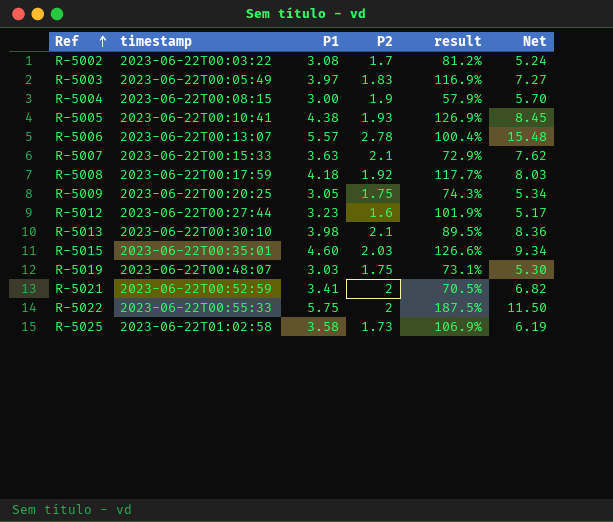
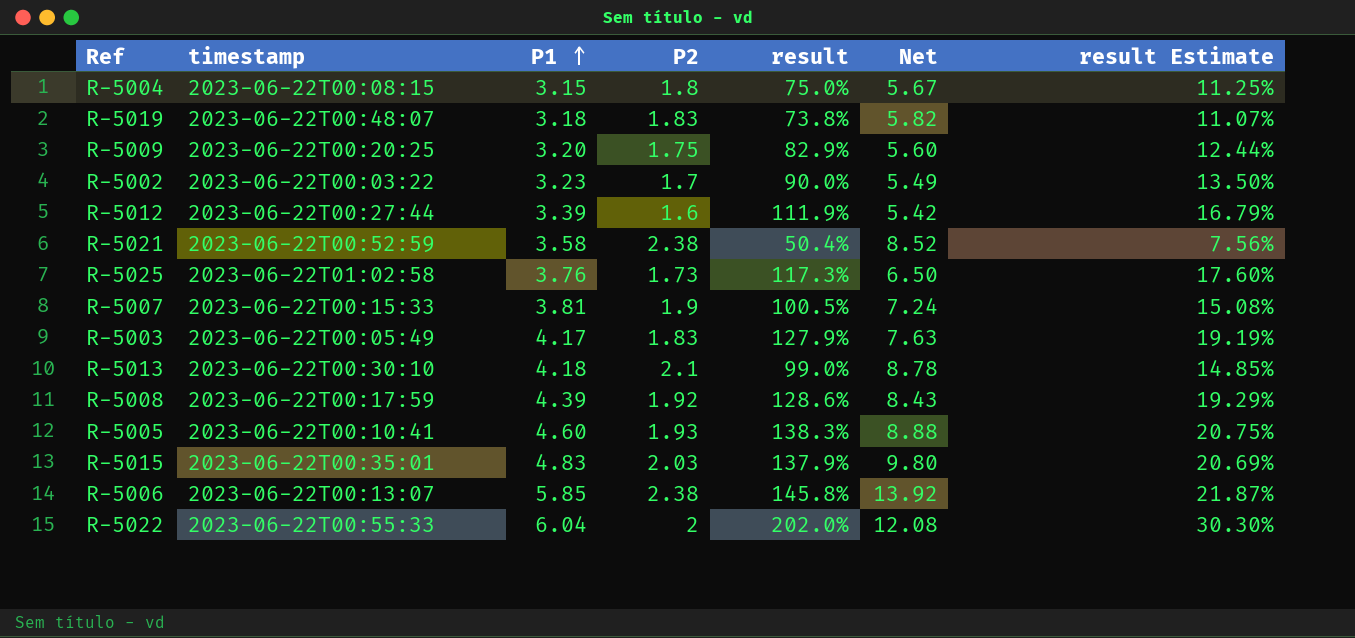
row order: Ref ascending -> P1 ascending
column result Estimate | formula: none -> [result] * 0.15
R-5004 | P1: 3.00 -> 3.15
R-5004 | P2: 1.9 -> 1.8
R-5004 | result: 57.9% -> 75.0%
R-5004 | Net: 5.70 -> 5.67
R-5019 | P1: 3.03 -> 3.18
R-5019 | P2: 1.75 -> 1.83
R-5019 | result: 73.1% -> 73.8%
R-5019 | Net: 5.30 -> 5.82
R-5009 | P1: 3.05 -> 3.20
R-5009 | result: 74.3% -> 82.9%
R-5009 | Net: 5.34 -> 5.60
R-5002 | P1: 3.08 -> 3.23
R-5002 | result: 81.2% -> 90.0%
R-5002 | Net: 5.24 -> 5.49
R-5012 | P1: 3.23 -> 3.39
R-5012 | result: 101.9% -> 111.9%
R-5012 | Net: 5.17 -> 5.42
R-5021 | P1: 3.41 -> 3.58
R-5021 | P2: 2 -> 2.38
R-5021 | result: 70.5% -> 50.4%
R-5021 | Net: 6.82 -> 8.52
R-5025 | P1: 3.58 -> 3.76
R-5025 | result: 106.9% -> 117.3%
R-5025 | Net: 6.19 -> 6.50
R-5007 | P1: 3.63 -> 3.81
R-5007 | P2: 2.1 -> 1.9
R-5007 | result: 72.9% -> 100.5%
R-5007 | Net: 7.62 -> 7.24
R-5003 | P1: 3.97 -> 4.17
R-5003 | result: 116.9% -> 127.9%
R-5003 | Net: 7.27 -> 7.63
R-5013 | P1: 3.98 -> 4.18
R-5013 | result: 89.5% -> 99.0%
R-5013 | Net: 8.36 -> 8.78
R-5008 | P1: 4.18 -> 4.39
R-5008 | result: 117.7% -> 128.6%
R-5008 | Net: 8.03 -> 8.43
R-5005 | P1: 4.38 -> 4.60
R-5005 | result: 126.9% -> 138.3%
R-5005 | Net: 8.45 -> 8.88
R-5015 | P1: 4.60 -> 4.83
R-5015 | result: 126.6% -> 137.9%
R-5015 | Net: 9.34 -> 9.80
R-5006 | P1: 5.57 -> 5.85
R-5006 | P2: 2.78 -> 2.38
R-5006 | result: 100.4% -> 145.8%
R-5006 | Net: 15.48 -> 13.92
R-5022 | P1: 5.75 -> 6.04
R-5022 | result: 187.5% -> 202.0%
R-5022 | Net: 11.50 -> 12.08

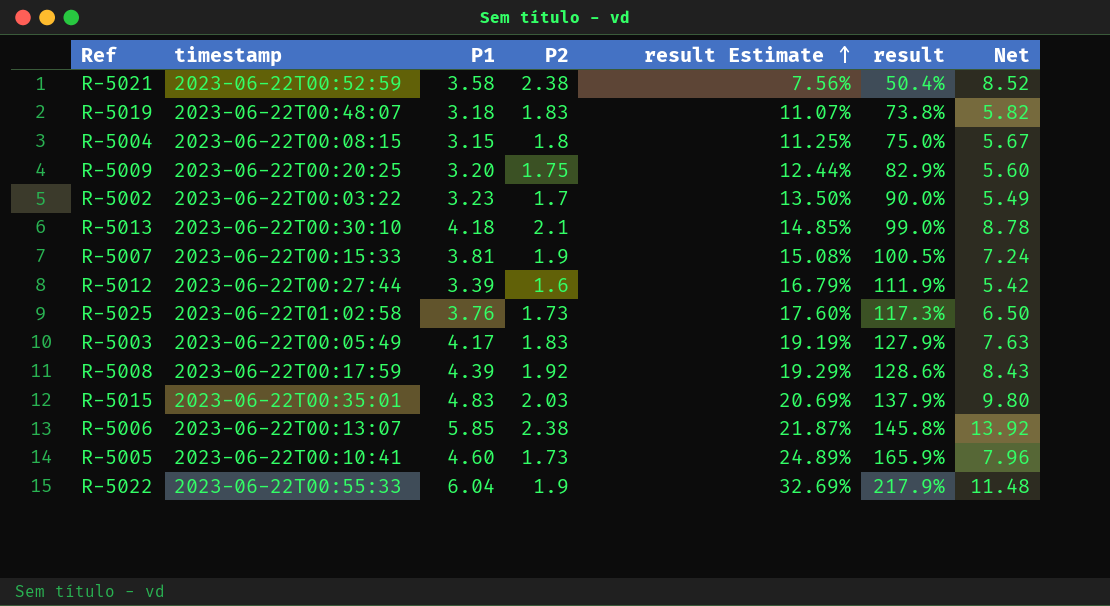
row order: P1 ascending -> result Estimate ascending
column result Estimate | position: 7 -> 5
R-5005 | P2: 1.93 -> 1.73
R-5005 | result Estimate: 20.75% -> 24.89%
R-5005 | result: 138.3% -> 165.9%
R-5005 | Net: 8.88 -> 7.96
R-5022 | P2: 2 -> 1.9
R-5022 | result Estimate: 30.30% -> 32.69%
R-5022 | result: 202.0% -> 217.9%
R-5022 | Net: 12.08 -> 11.48

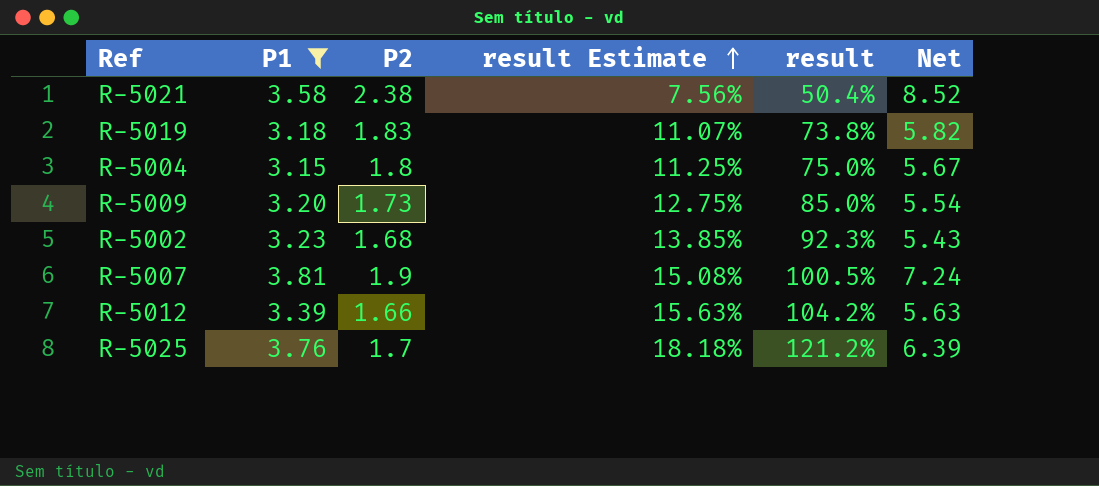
filter: none -> P1 <= 3.81
column timestamp | position: 2 -> none
R-5009 | P2: 1.75 -> 1.73
R-5009 | result Estimate: 12.44% -> 12.75%
R-5009 | result: 82.9% -> 85.0%
R-5009 | Net: 5.60 -> 5.54
R-5002 | P2: 1.7 -> 1.68
R-5002 | result Estimate: 13.50% -> 13.85%
R-5002 | result: 90.0% -> 92.3%
R-5002 | Net: 5.49 -> 5.43
R-5012 | P2: 1.6 -> 1.66
R-5012 | result Estimate: 16.79% -> 15.63%
R-5012 | result: 111.9% -> 104.2%
R-5012 | Net: 5.42 -> 5.63
R-5025 | P2: 1.73 -> 1.7
R-5025 | result Estimate: 17.60% -> 18.18%
R-5025 | result: 117.3% -> 121.2%
R-5025 | Net: 6.50 -> 6.39

